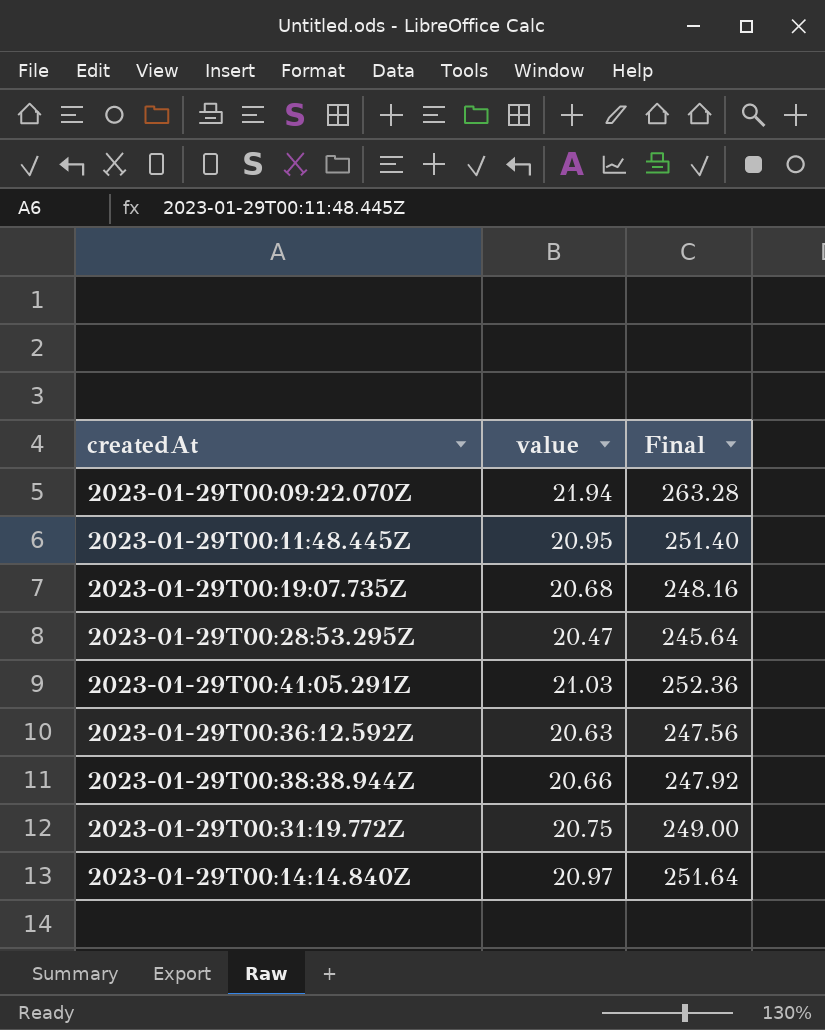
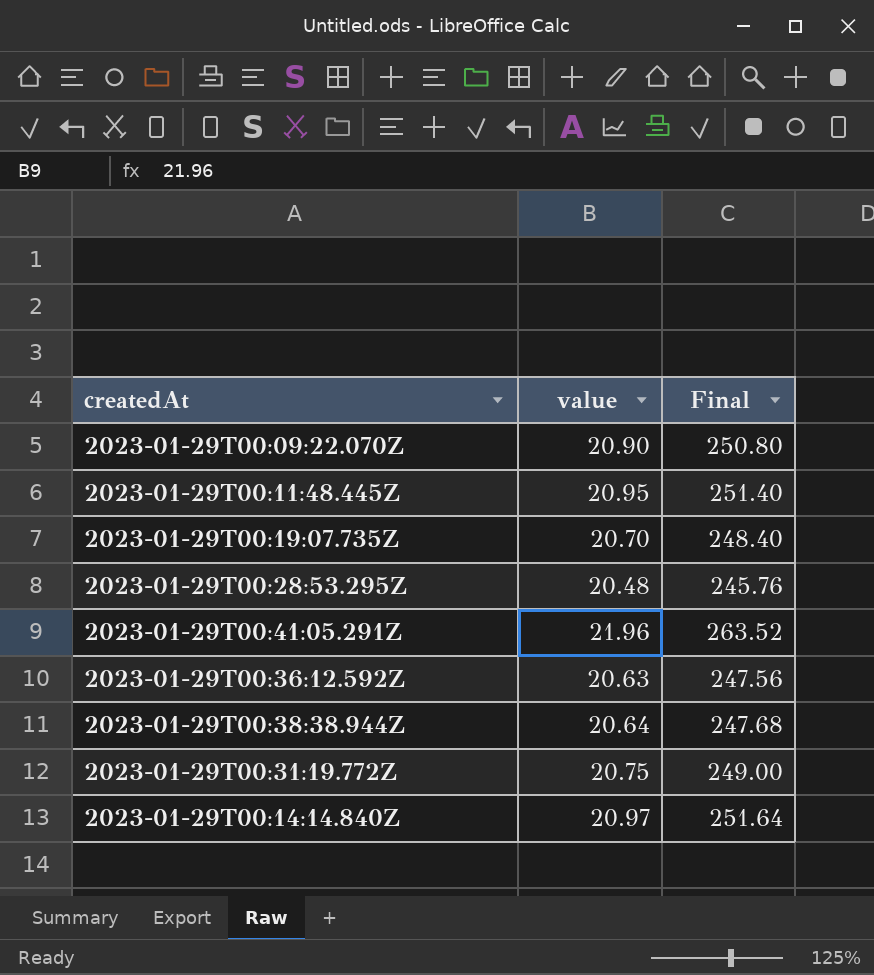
2023-01-29T00:09:22.070Z | value: 21.94 -> 20.90
2023-01-29T00:09:22.070Z | Final: 263.28 -> 250.80
2023-01-29T00:19:07.735Z | value: 20.68 -> 20.70
2023-01-29T00:19:07.735Z | Final: 248.16 -> 248.40
2023-01-29T00:28:53.295Z | value: 20.47 -> 20.48
2023-01-29T00:28:53.295Z | Final: 245.64 -> 245.76
2023-01-29T00:41:05.291Z | value: 21.03 -> 21.96
2023-01-29T00:41:05.291Z | Final: 252.36 -> 263.52
2023-01-29T00:38:38.944Z | value: 20.66 -> 20.64
2023-01-29T00:38:38.944Z | Final: 247.92 -> 247.68

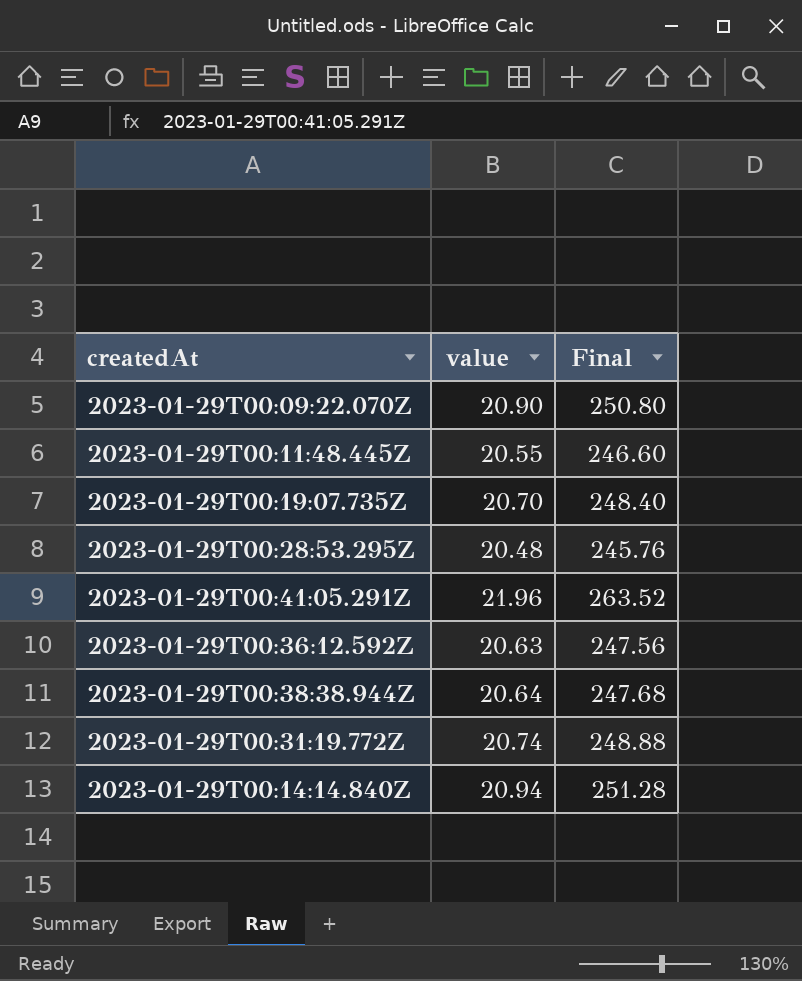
2023-01-29T00:11:48.445Z | value: 20.95 -> 20.55
2023-01-29T00:11:48.445Z | Final: 251.40 -> 246.60
2023-01-29T00:31:19.772Z | value: 20.75 -> 20.74
2023-01-29T00:31:19.772Z | Final: 249.00 -> 248.88
2023-01-29T00:14:14.840Z | value: 20.97 -> 20.94
2023-01-29T00:14:14.840Z | Final: 251.64 -> 251.28

